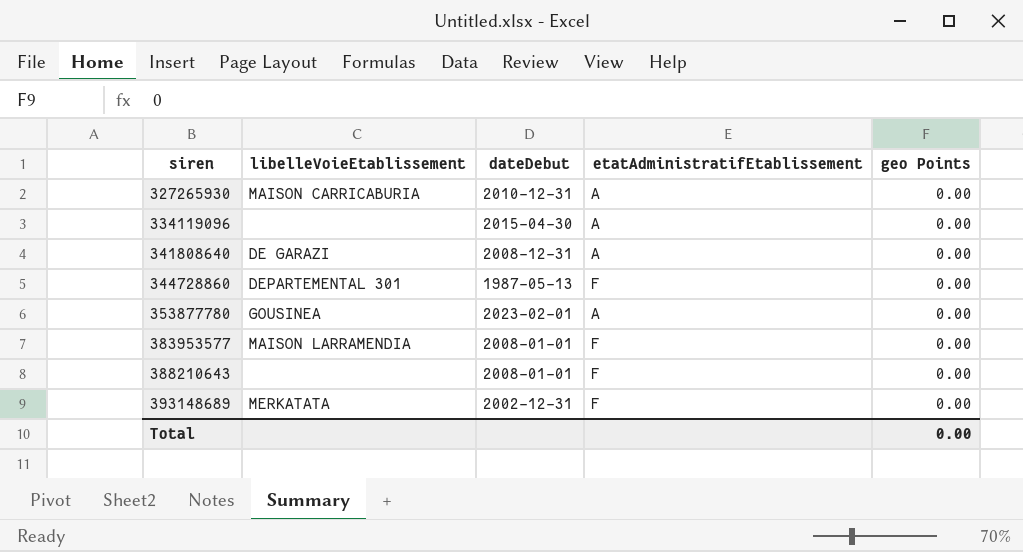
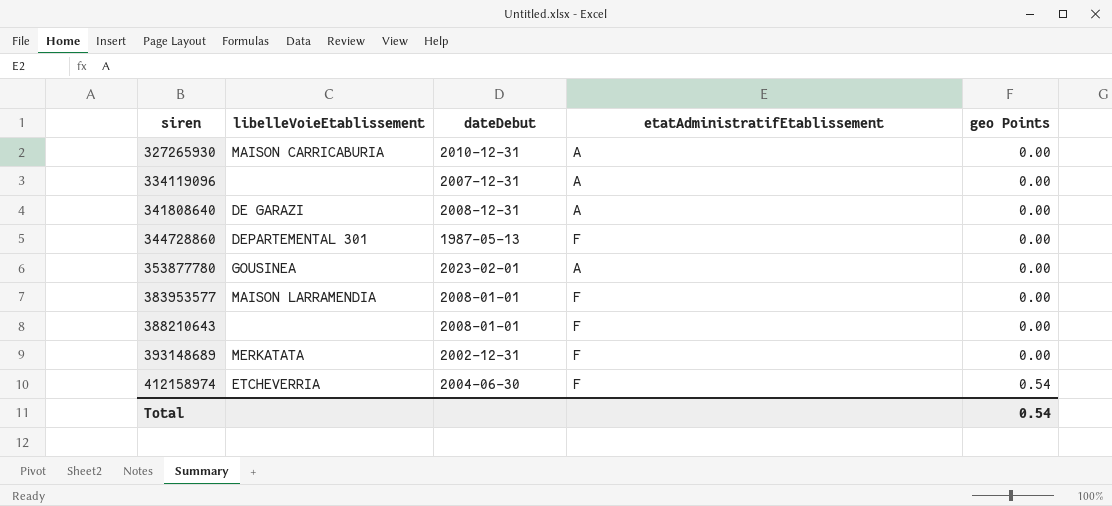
334119096 | dateDebut: 2015-04-30 -> 2007-12-31
row 412158974: none -> ETCHEVERRIA | 2004-06-30 | F | 0.54
Total | geo Points: 0.00 -> 0.54

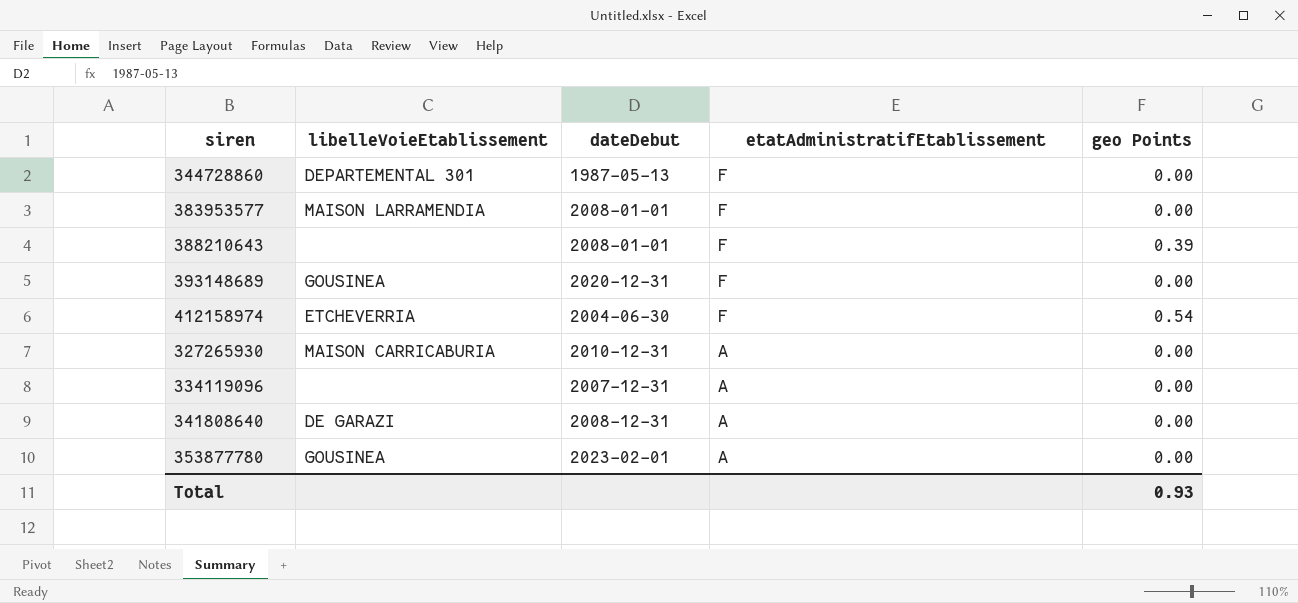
row order: siren ascending -> etatAdministratifEtablissement descending
388210643 | geo Points: 0.00 -> 0.39
393148689 | libelleVoieEtablissement: MERKATATA -> GOUSINEA
393148689 | dateDebut: 2002-12-31 -> 2020-12-31
Total | geo Points: 0.54 -> 0.93

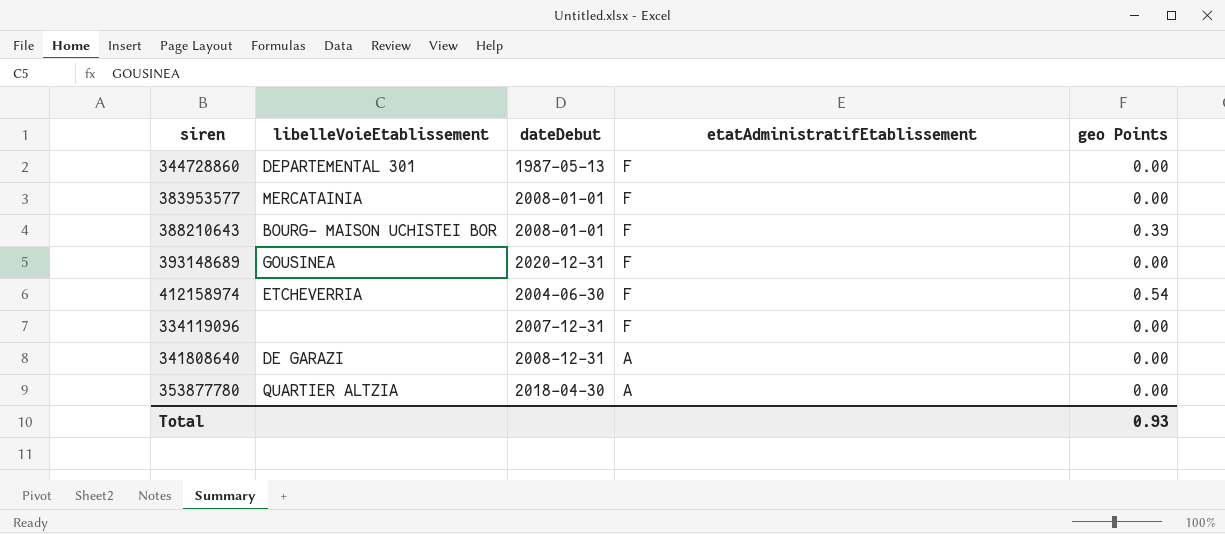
row 327265930: MAISON CARRICABURIA | 2010-12-31 | A | 0.00 -> none
383953577 | libelleVoieEtablissement: MAISON LARRAMENDIA -> MERCATAINIA
388210643 | libelleVoieEtablissement: none -> BOURG- MAISON UCHISTEI BOR
334119096 | etatAdministratifEtablissement: A -> F
353877780 | libelleVoieEtablissement: GOUSINEA -> QUARTIER ALTZIA
353877780 | dateDebut: 2023-02-01 -> 2018-04-30

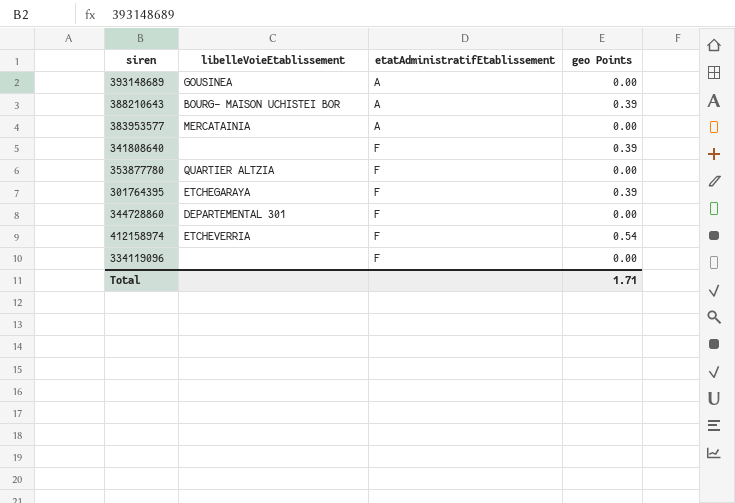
row order: etatAdministratifEtablissement descending -> etatAdministratifEtablissement ascending
column dateDebut | position: 3 -> none
393148689 | etatAdministratifEtablissement: F -> A
388210643 | etatAdministratifEtablissement: F -> A
383953577 | etatAdministratifEtablissement: F -> A
341808640 | libelleVoieEtablissement: DE GARAZI -> none
341808640 | etatAdministratifEtablissement: A -> F
341808640 | geo Points: 0.00 -> 0.39
353877780 | etatAdministratifEtablissement: A -> F
row 301764395: none -> ETCHEGARAYA | F | 0.39
Total | geo Points: 0.93 -> 1.71

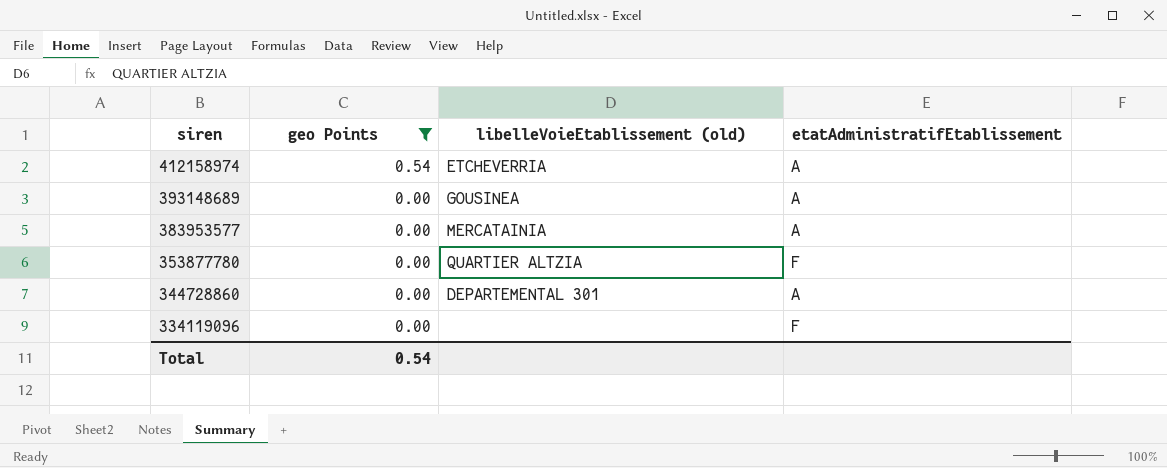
filter: none -> geo Points != 0.39
row order: etatAdministratifEtablissement ascending -> siren descending
column geo Points | position: 4 -> 2
column name: libelleVoieEtablissement -> libelleVoieEtablissement (old)
412158974 | etatAdministratifEtablissement: F -> A
344728860 | etatAdministratifEtablissement: F -> A
Total | geo Points: 1.71 -> 0.54

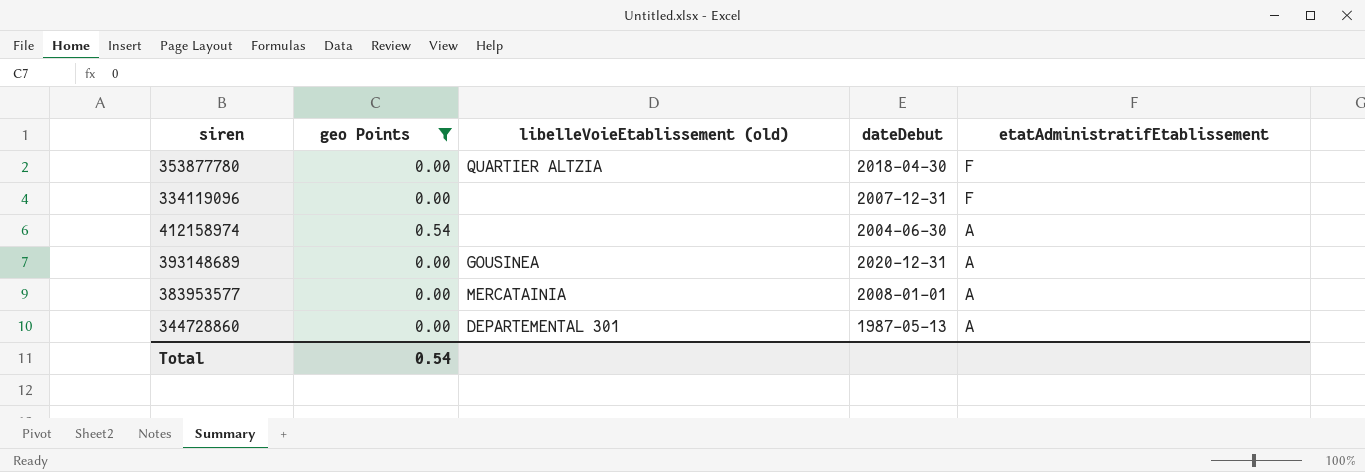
row order: siren descending -> etatAdministratifEtablissement descending
column dateDebut | position: none -> 4
412158974 | libelleVoieEtablissement (old): ETCHEVERRIA -> none

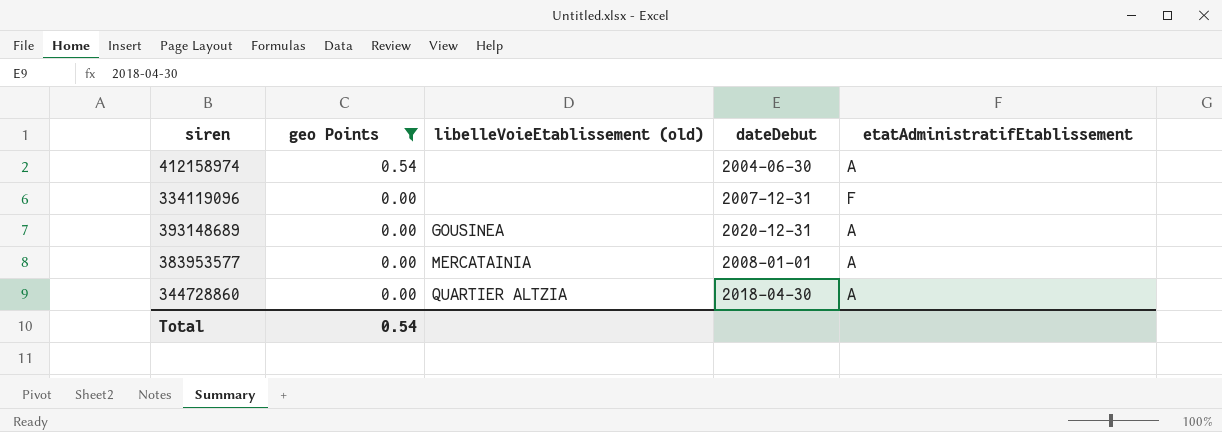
row order: etatAdministratifEtablissement descending -> geo Points descending
row 353877780: 0.00 | QUARTIER ALTZIA | 2018-04-30 | F -> none
344728860 | libelleVoieEtablissement (old): DEPARTEMENTAL 301 -> QUARTIER ALTZIA
344728860 | dateDebut: 1987-05-13 -> 2018-04-30

